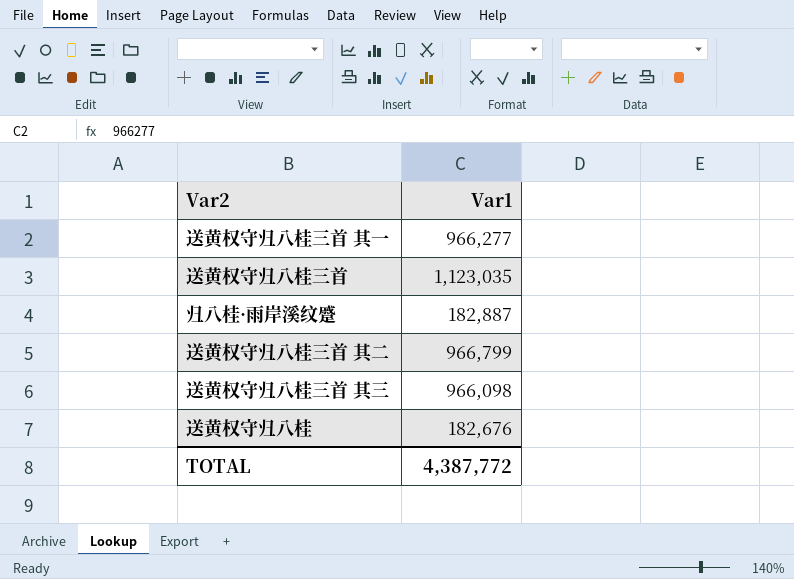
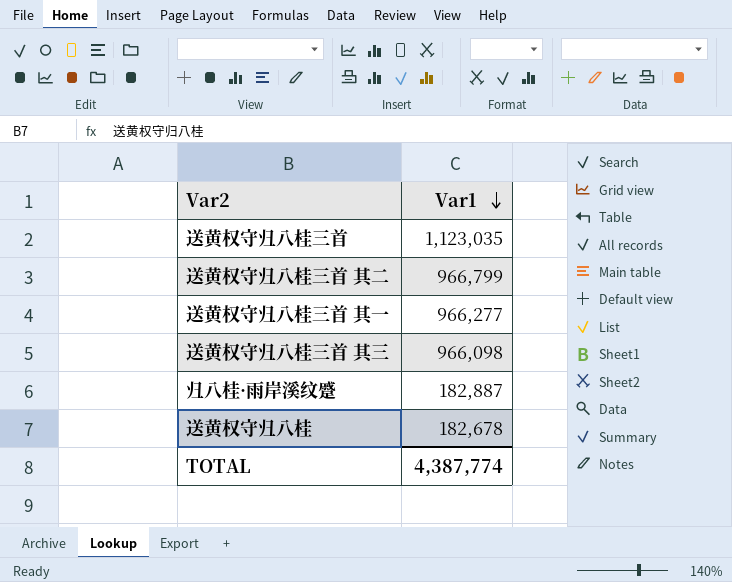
row order: none -> Var1 descending
送黄权守归八桂 | Var1: 182,676 -> 182,678
TOTAL | Var1: 4,387,772 -> 4,387,774

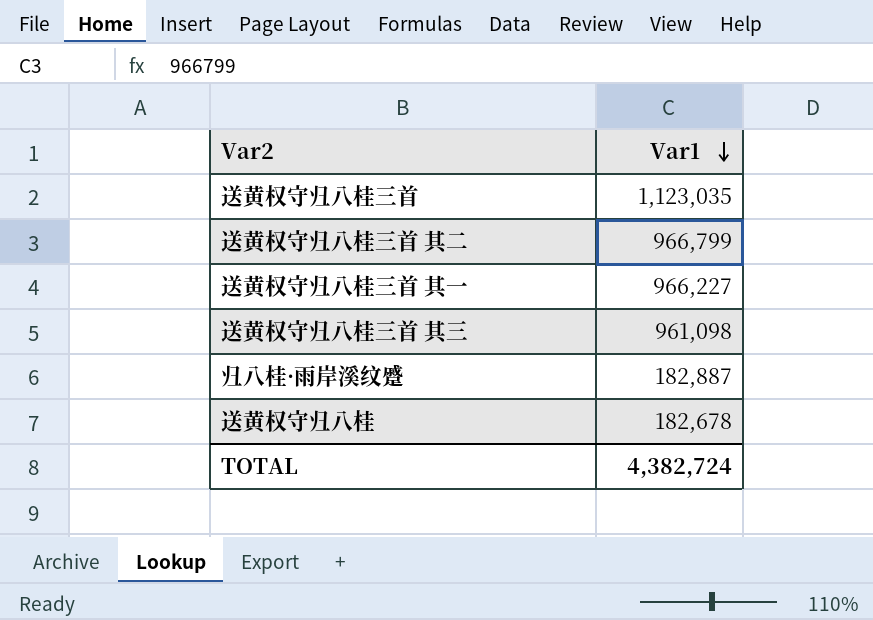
送黄权守归八桂三首 其一 | Var1: 966,277 -> 966,227
送黄权守归八桂三首 其三 | Var1: 966,098 -> 961,098
TOTAL | Var1: 4,387,774 -> 4,382,724

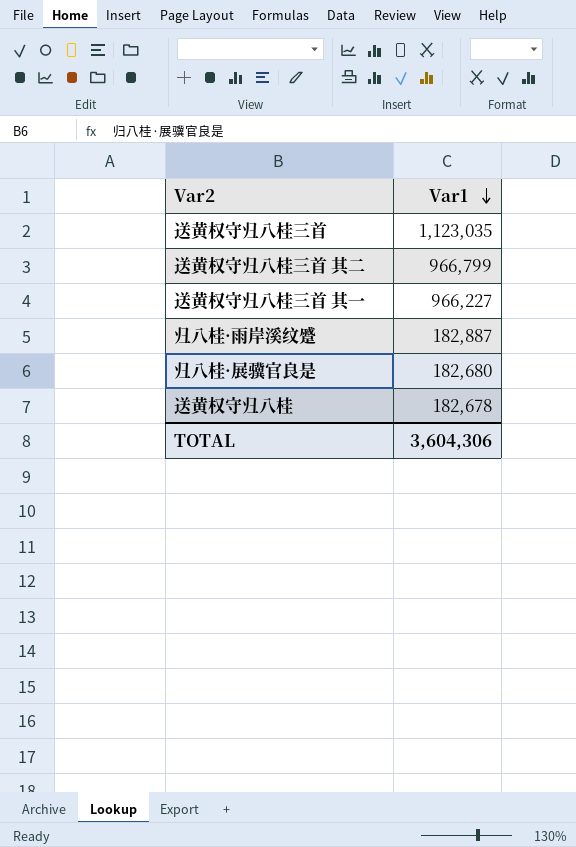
row 送黄权守归八桂三首 其三: 961,098 -> none
row 归八桂·展骥官良是: none -> 182,680
TOTAL | Var1: 4,382,724 -> 3,604,306

